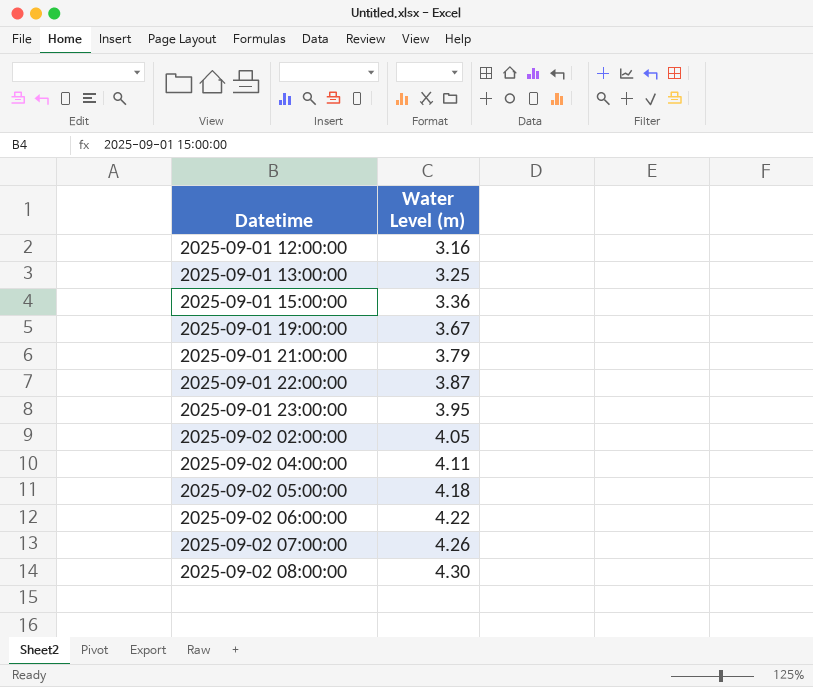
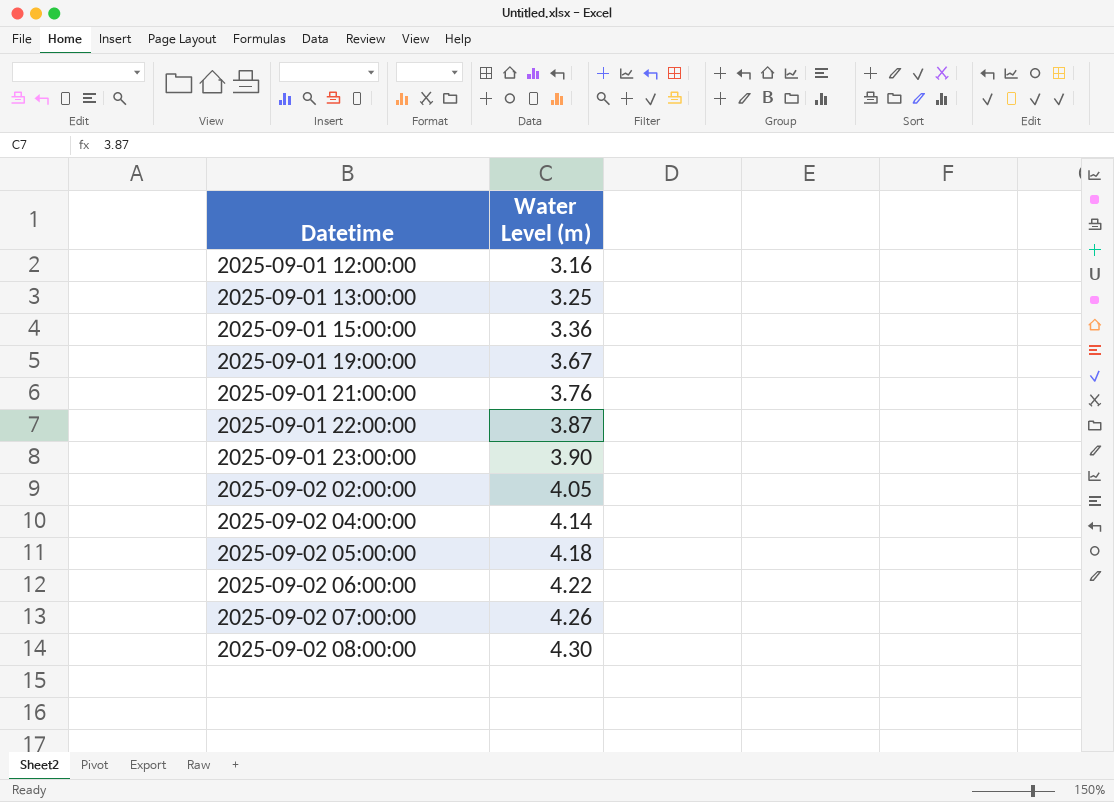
2025-09-01 21:00:00 | Water Level (m): 3.79 -> 3.76
2025-09-01 23:00:00 | Water Level (m): 3.95 -> 3.90
2025-09-02 04:00:00 | Water Level (m): 4.11 -> 4.14

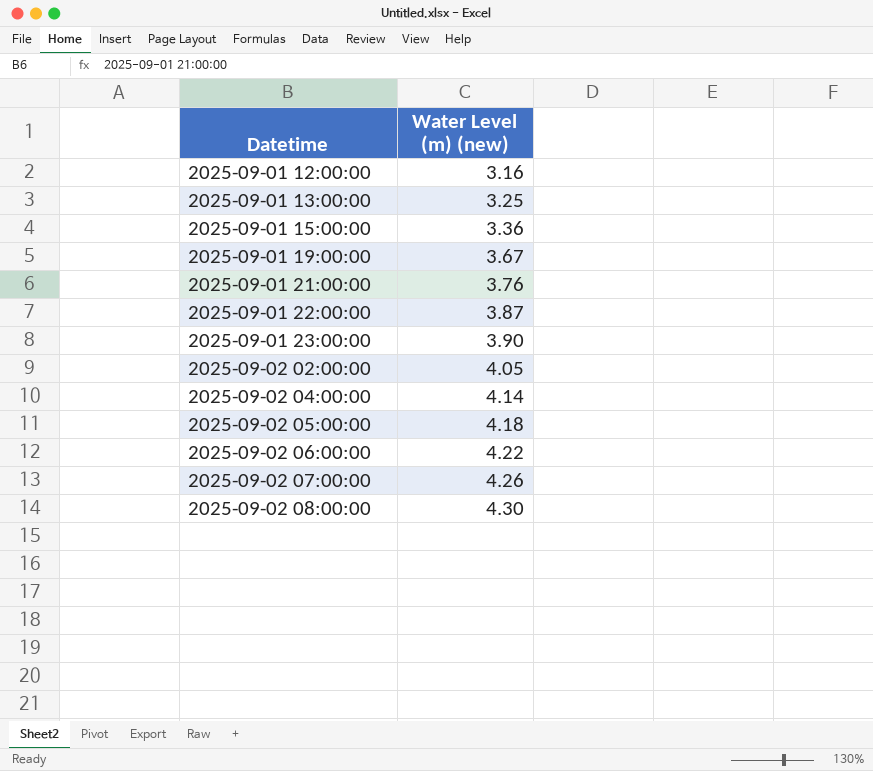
column name: Water Level (m) -> Water Level (m) (new)

